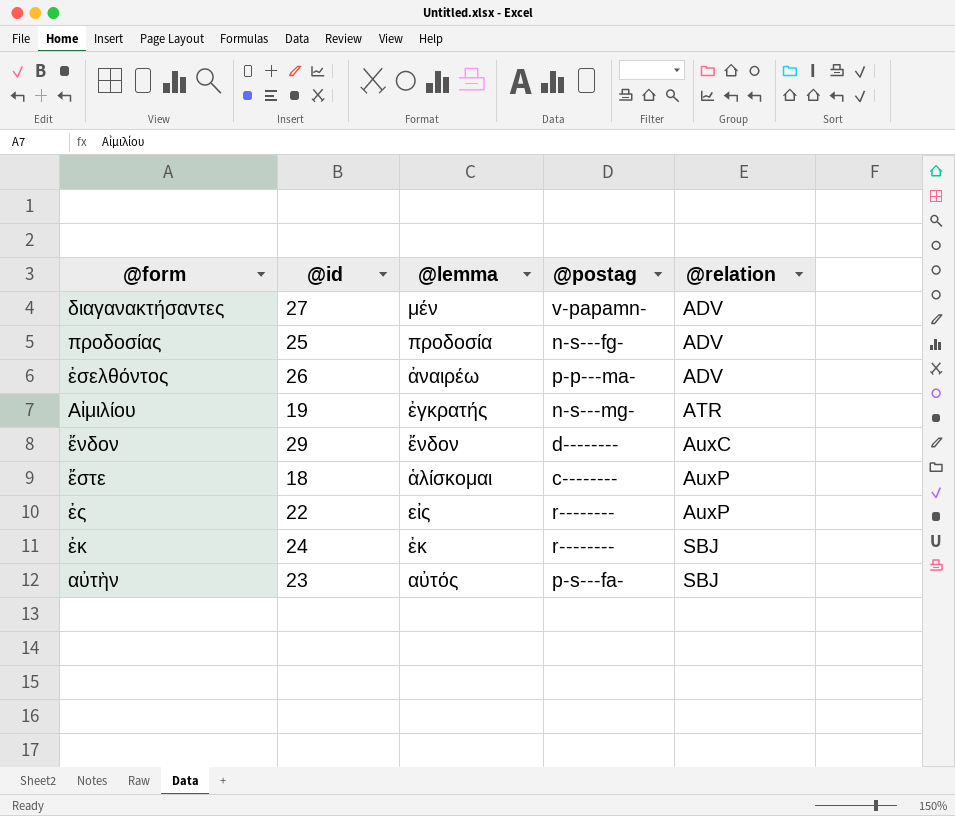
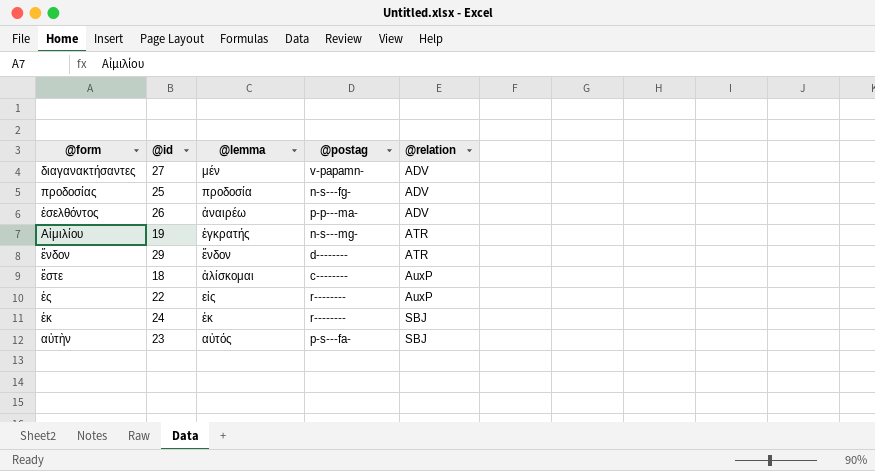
ἔνδον | @relation: AuxC -> ATR

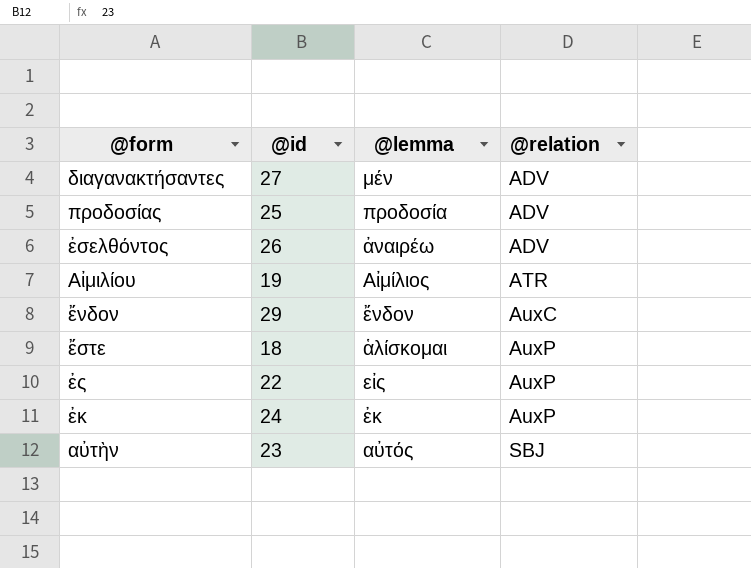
column @postag | position: 4 -> none
Αἰμιλίου | @lemma: ἐγκρατής -> Αἰμίλιος
ἔνδον | @relation: ATR -> AuxC
ἐκ | @relation: SBJ -> AuxP

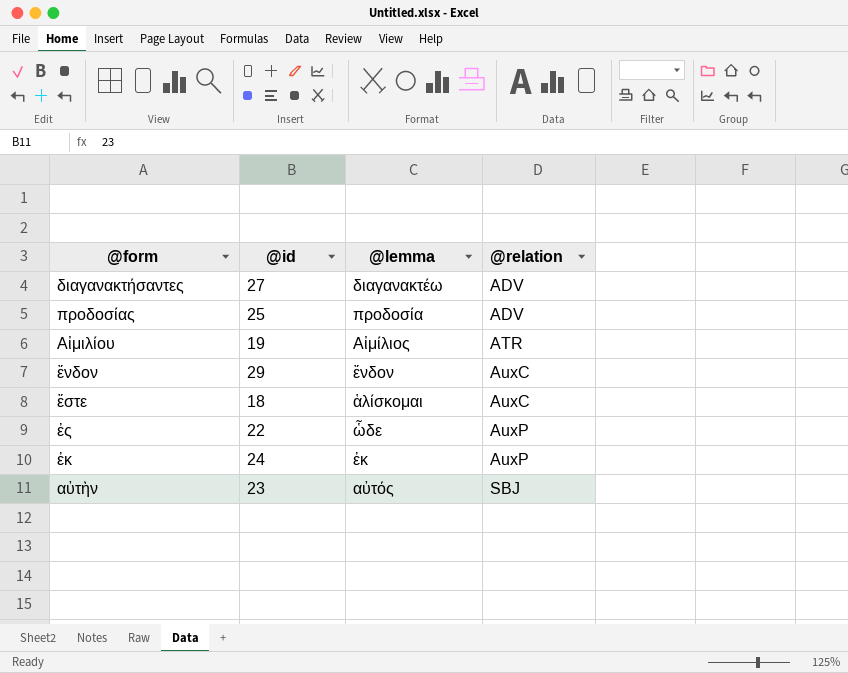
row ἐσελθόντος: 26 | ἀναιρέω | ADV -> none
διαγανακτήσαντες | @lemma: μέν -> διαγανακτέω
ἔστε | @relation: AuxP -> AuxC
ἐς | @lemma: εἰς -> ὧδε

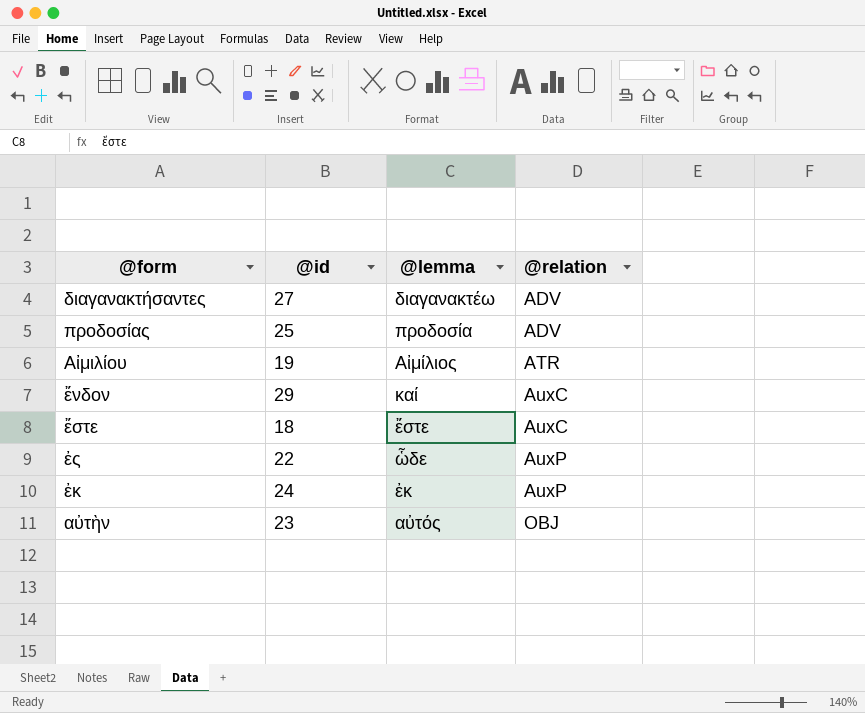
ἔνδον | @lemma: ἔνδον -> καί
ἔστε | @lemma: ἁλίσκομαι -> ἔστε
αὐτὴν | @relation: SBJ -> OBJ

